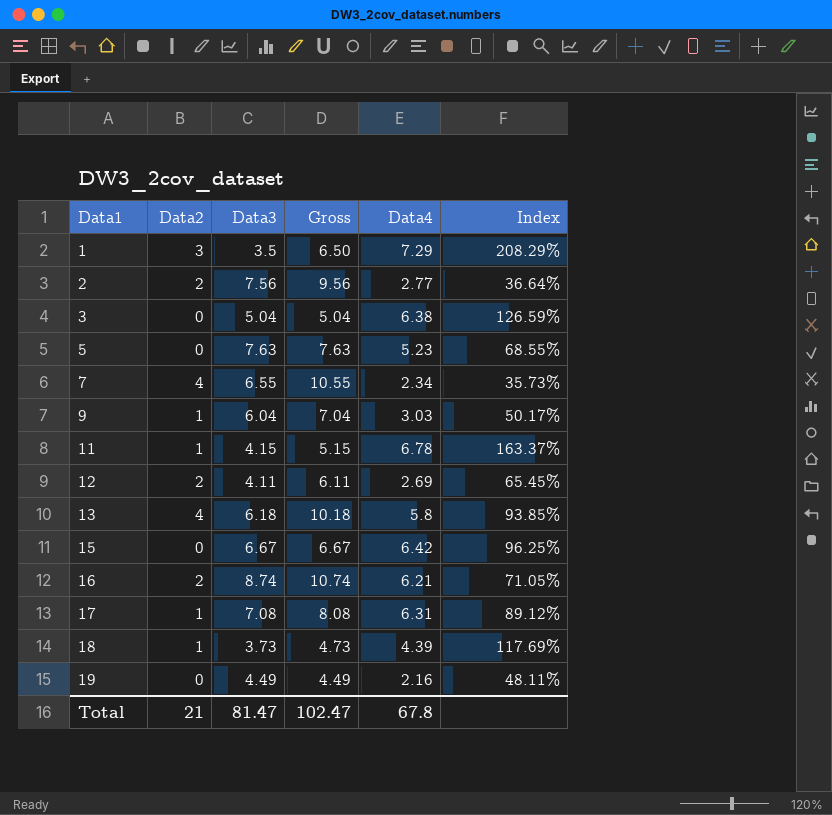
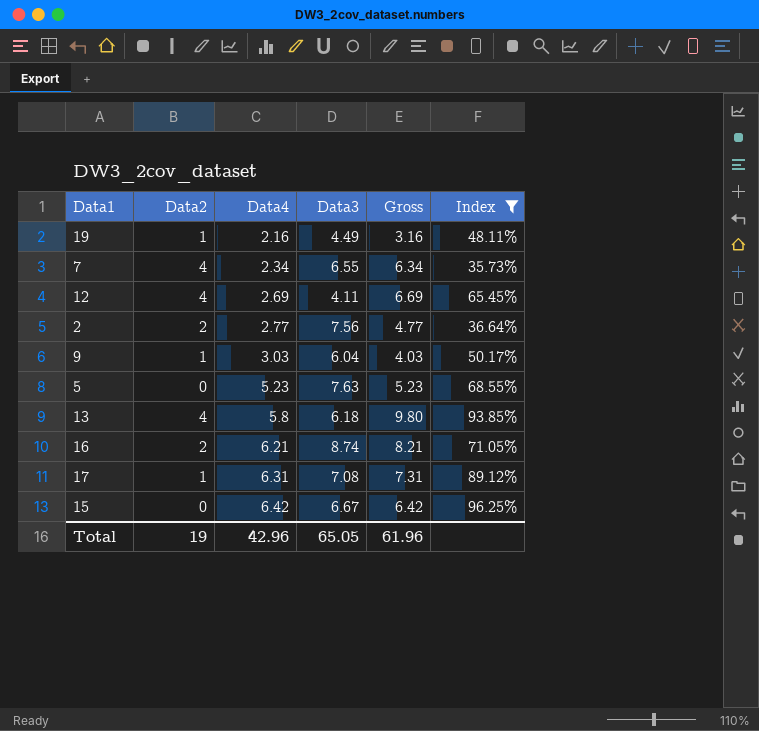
filter: none -> Index <= 96.25%
row order: Data1 ascending -> Data4 ascending
column Data4 | position: 5 -> 3
column Gross | formula: [Data2] + [Data3] -> [Data2] + [Data4]
19 | Data2: 0 -> 1
12 | Data2: 2 -> 4
Total | Data2: 21 -> 19
Total | Data4: 67.8 -> 42.96
Total | Data3: 81.47 -> 65.05
Total | Gross: 102.47 -> 61.96

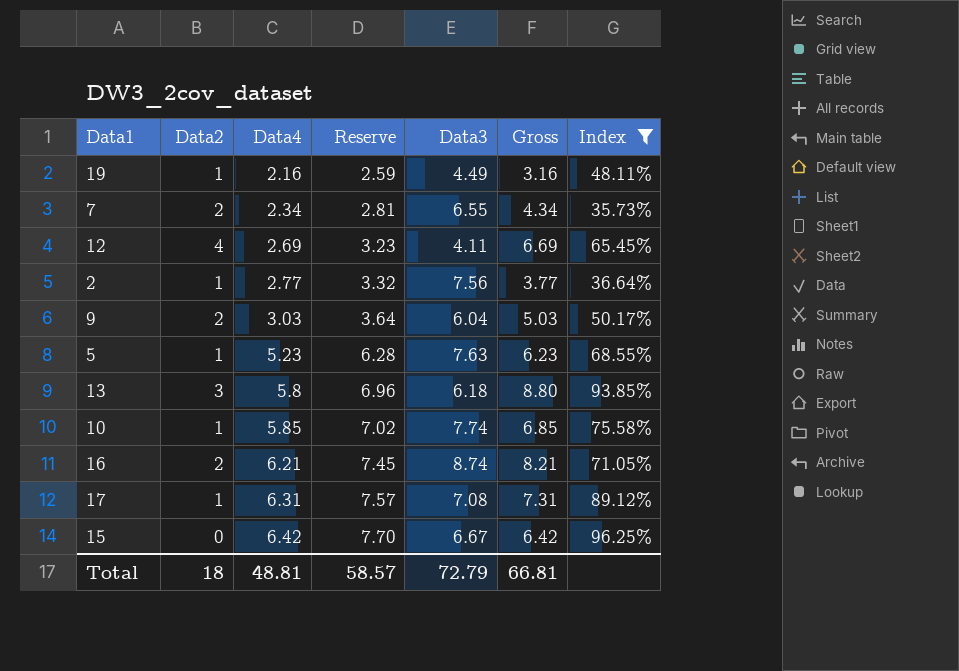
column Reserve | formula: none -> [Data4] * 1.2
7 | Data2: 4 -> 2
7 | Gross: 6.34 -> 4.34
2 | Data2: 2 -> 1
2 | Gross: 4.77 -> 3.77
9 | Data2: 1 -> 2
9 | Gross: 4.03 -> 5.03
5 | Data2: 0 -> 1
5 | Gross: 5.23 -> 6.23
13 | Data2: 4 -> 3
13 | Gross: 9.80 -> 8.80
row 10: none -> 1 | 5.85 | 7.02 | 7.74 | 6.85 | 75.58%
Total | Data2: 19 -> 18
Total | Data4: 42.96 -> 48.81
Total | Data3: 65.05 -> 72.79
Total | Gross: 61.96 -> 66.81

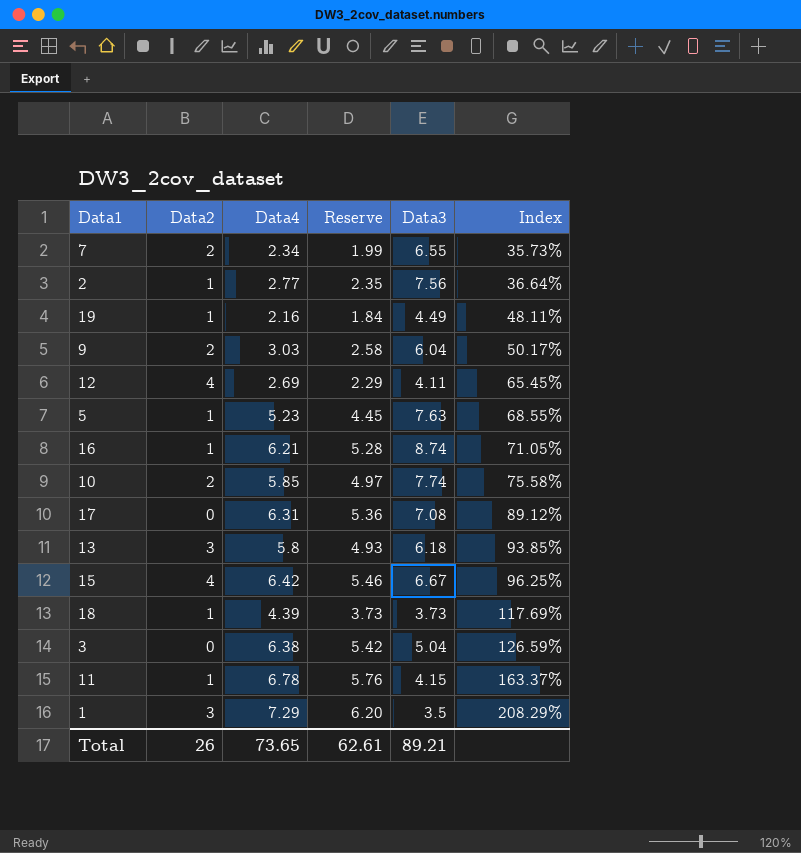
filter: Index <= 96.25% -> none
row order: Data4 ascending -> Index ascending
column Gross | formula: [Data2] + [Data4] -> none
column Reserve | formula: [Data4] * 1.2 -> [Data4] * 0.85
16 | Data2: 2 -> 1
10 | Data2: 1 -> 2
17 | Data2: 1 -> 0
15 | Data2: 0 -> 4
Total | Data2: 18 -> 26
Total | Data4: 48.81 -> 73.65
Total | Reserve: 58.57 -> 62.61
Total | Data3: 72.79 -> 89.21

